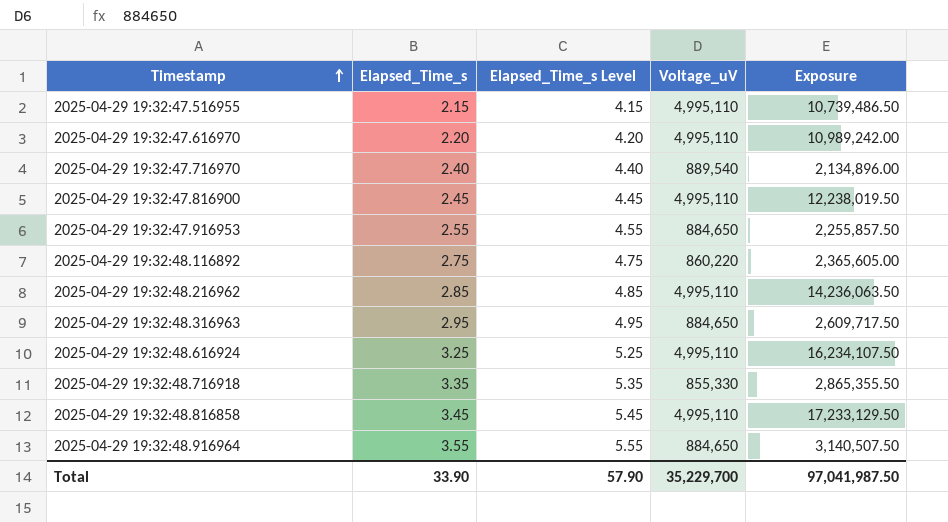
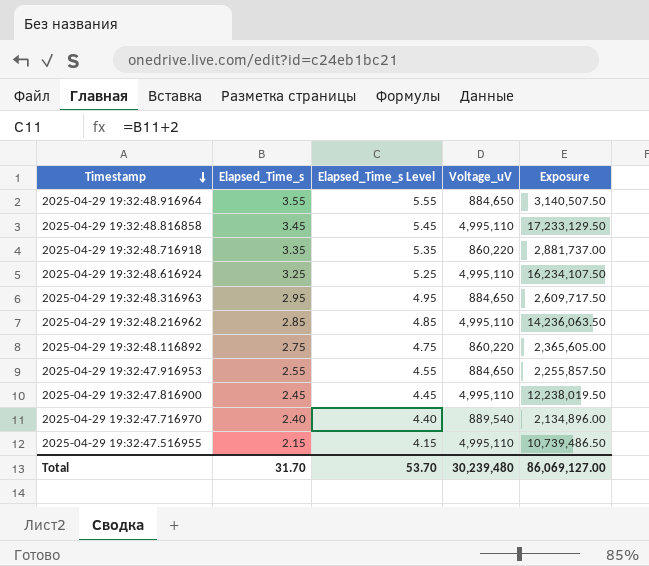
row order: Timestamp ascending -> Timestamp descending
row 2025-04-29 19:32:47.616970: 2.20 | 4.20 | 4,995,110 | 10,989,242.00 -> none
2025-04-29 19:32:48.716918 | Voltage_uV: 855,330 -> 860,220
2025-04-29 19:32:48.716918 | Exposure: 2,865,355.50 -> 2,881,737.00
Total | Elapsed_Time_s: 33.90 -> 31.70
Total | Elapsed_Time_s Level: 57.90 -> 53.70
Total | Voltage_uV: 35,229,700 -> 30,239,480
Total | Exposure: 97,041,987.50 -> 86,069,127.00

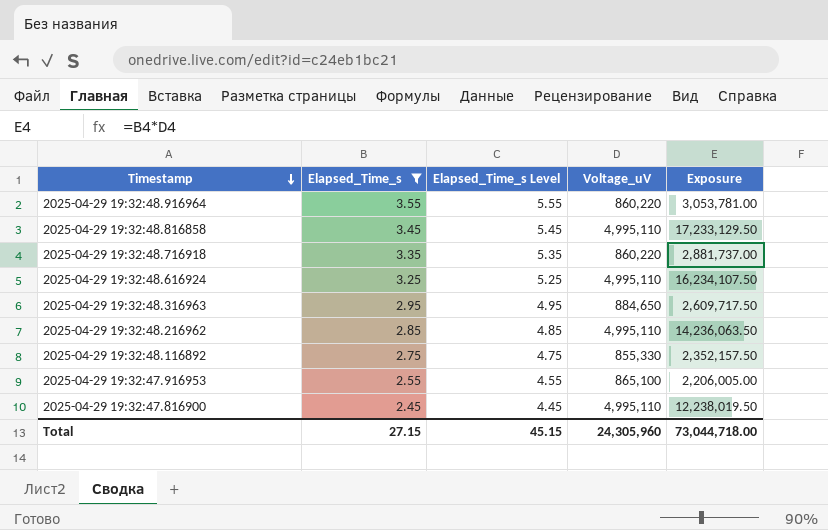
filter: none -> Elapsed_Time_s >= 2.45
2025-04-29 19:32:48.916964 | Voltage_uV: 884,650 -> 860,220
2025-04-29 19:32:48.916964 | Exposure: 3,140,507.50 -> 3,053,781.00
2025-04-29 19:32:48.116892 | Voltage_uV: 860,220 -> 855,330
2025-04-29 19:32:48.116892 | Exposure: 2,365,605.00 -> 2,352,157.50
2025-04-29 19:32:47.916953 | Voltage_uV: 884,650 -> 865,100
2025-04-29 19:32:47.916953 | Exposure: 2,255,857.50 -> 2,206,005.00
Total | Elapsed_Time_s: 31.70 -> 27.15
Total | Elapsed_Time_s Level: 53.70 -> 45.15
Total | Voltage_uV: 30,239,480 -> 24,305,960
Total | Exposure: 86,069,127.00 -> 73,044,718.00

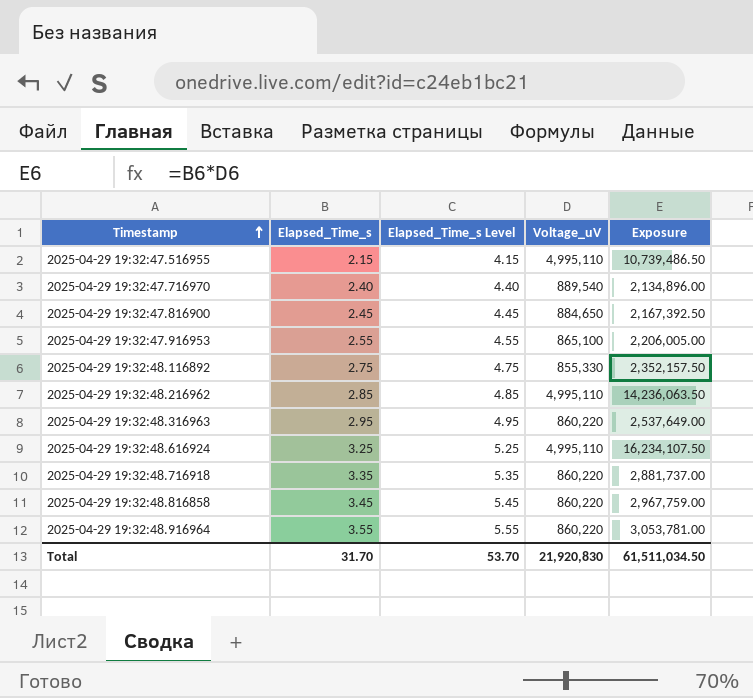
filter: Elapsed_Time_s >= 2.45 -> none
row order: Timestamp descending -> Timestamp ascending
2025-04-29 19:32:47.816900 | Voltage_uV: 4,995,110 -> 884,650
2025-04-29 19:32:47.816900 | Exposure: 12,238,019.50 -> 2,167,392.50
2025-04-29 19:32:48.316963 | Voltage_uV: 884,650 -> 860,220
2025-04-29 19:32:48.316963 | Exposure: 2,609,717.50 -> 2,537,649.00
2025-04-29 19:32:48.816858 | Voltage_uV: 4,995,110 -> 860,220
2025-04-29 19:32:48.816858 | Exposure: 17,233,129.50 -> 2,967,759.00
Total | Elapsed_Time_s: 27.15 -> 31.70
Total | Elapsed_Time_s Level: 45.15 -> 53.70
Total | Voltage_uV: 24,305,960 -> 21,920,830
Total | Exposure: 73,044,718.00 -> 61,511,034.50

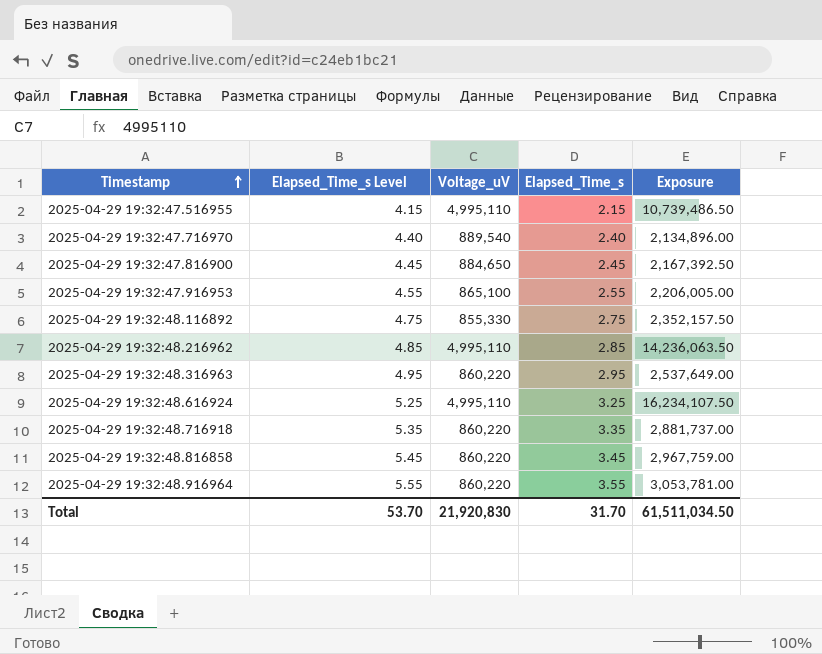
column Elapsed_Time_s | position: 2 -> 4

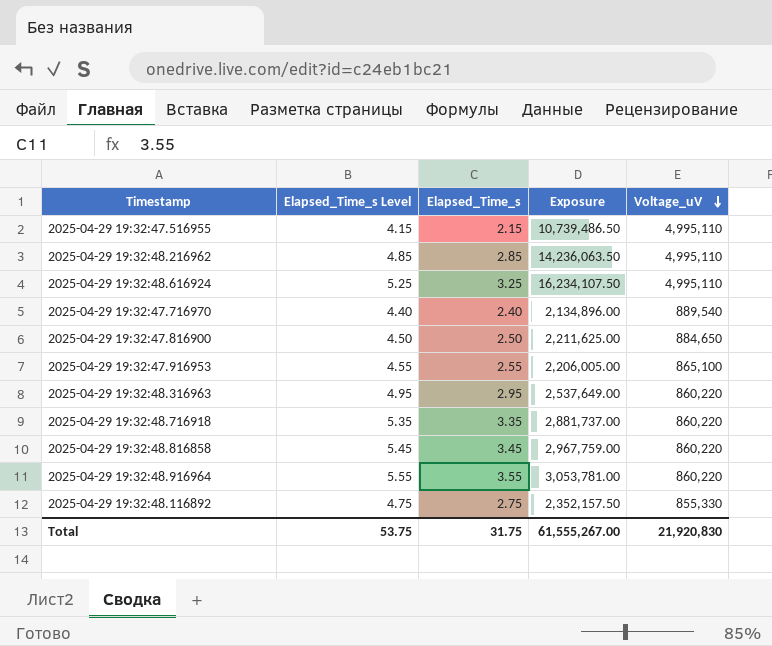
row order: Timestamp ascending -> Voltage_uV descending
column Voltage_uV | position: 3 -> 5
2025-04-29 19:32:47.816900 | Elapsed_Time_s Level: 4.45 -> 4.50
2025-04-29 19:32:47.816900 | Elapsed_Time_s: 2.45 -> 2.50
2025-04-29 19:32:47.816900 | Exposure: 2,167,392.50 -> 2,211,625.00
Total | Elapsed_Time_s Level: 53.70 -> 53.75
Total | Elapsed_Time_s: 31.70 -> 31.75
Total | Exposure: 61,511,034.50 -> 61,555,267.00

